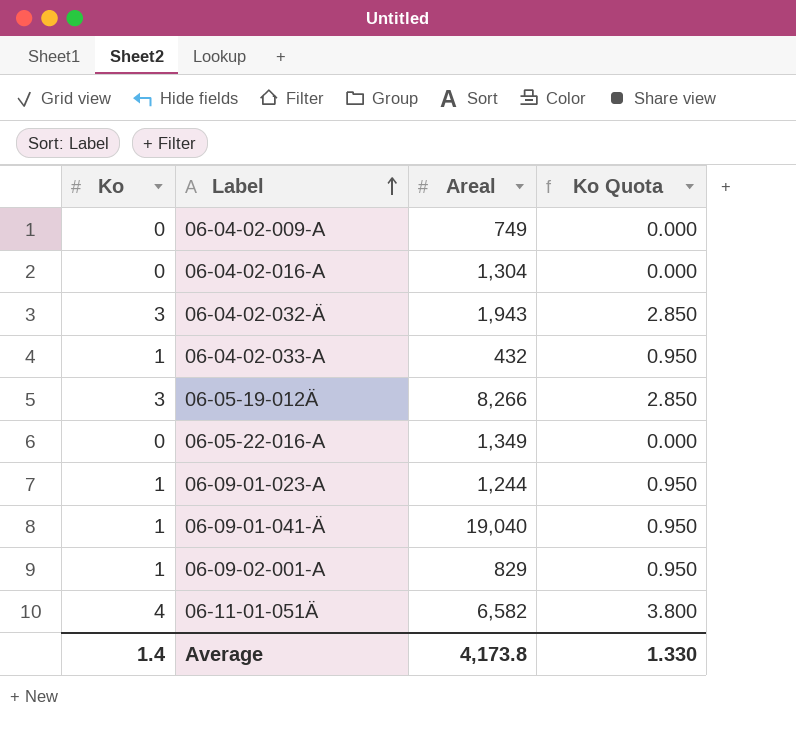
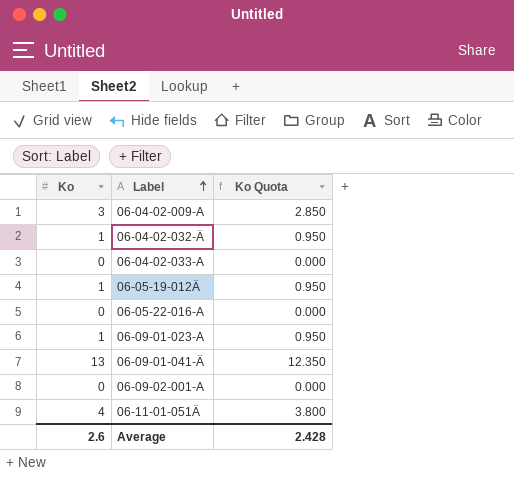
column Areal | position: 3 -> none
row 06-04-02-016-A: 0 | 1,304 | 0.000 -> none
06-04-02-009-A | Ko: 0 -> 3
06-04-02-009-A | Ko Quota: 0.000 -> 2.850
06-04-02-032-Ä | Ko: 3 -> 1
06-04-02-032-Ä | Ko Quota: 2.850 -> 0.950
06-04-02-033-A | Ko: 1 -> 0
06-04-02-033-A | Ko Quota: 0.950 -> 0.000
06-05-19-012Ä | Ko: 3 -> 1
06-05-19-012Ä | Ko Quota: 2.850 -> 0.950
06-09-01-041-Ä | Ko: 1 -> 13
06-09-01-041-Ä | Ko Quota: 0.950 -> 12.350
06-09-02-001-A | Ko: 1 -> 0
06-09-02-001-A | Ko Quota: 0.950 -> 0.000
Average | Ko: 1.4 -> 2.6
Average | Ko Quota: 1.330 -> 2.428

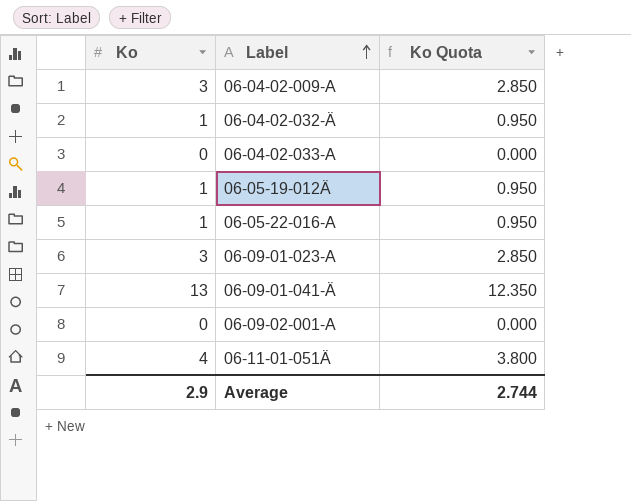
06-05-22-016-A | Ko: 0 -> 1
06-05-22-016-A | Ko Quota: 0.000 -> 0.950
06-09-01-023-A | Ko: 1 -> 3
06-09-01-023-A | Ko Quota: 0.950 -> 2.850
Average | Ko: 2.6 -> 2.9
Average | Ko Quota: 2.428 -> 2.744

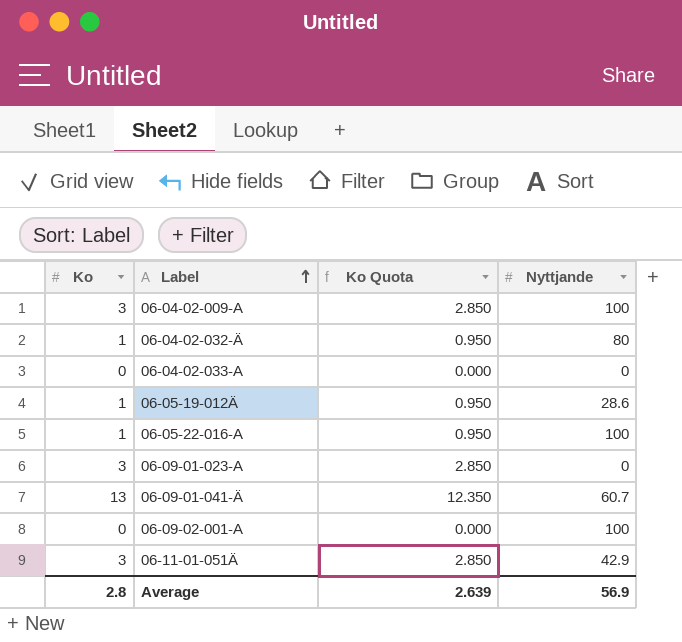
column Nyttjande | position: none -> 4
06-11-01-051Ä | Ko: 4 -> 3
06-11-01-051Ä | Ko Quota: 3.800 -> 2.850
Average | Ko: 2.9 -> 2.8
Average | Ko Quota: 2.744 -> 2.639

